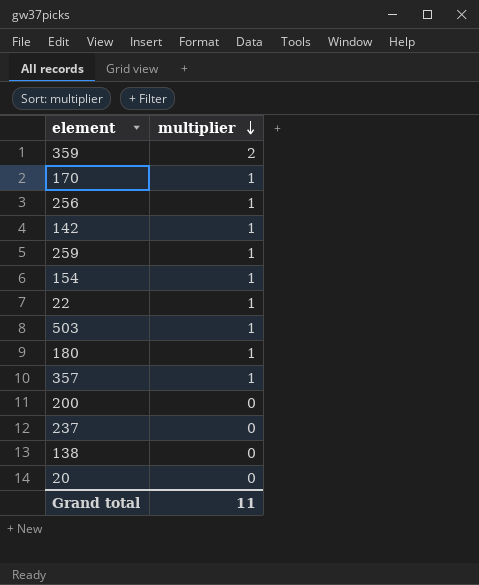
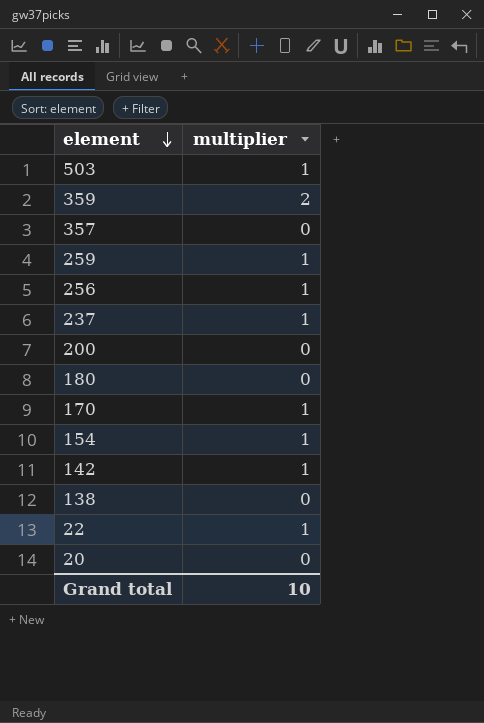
row order: multiplier descending -> element descending
357 | multiplier: 1 -> 0
237 | multiplier: 0 -> 1
180 | multiplier: 1 -> 0
Grand total | multiplier: 11 -> 10

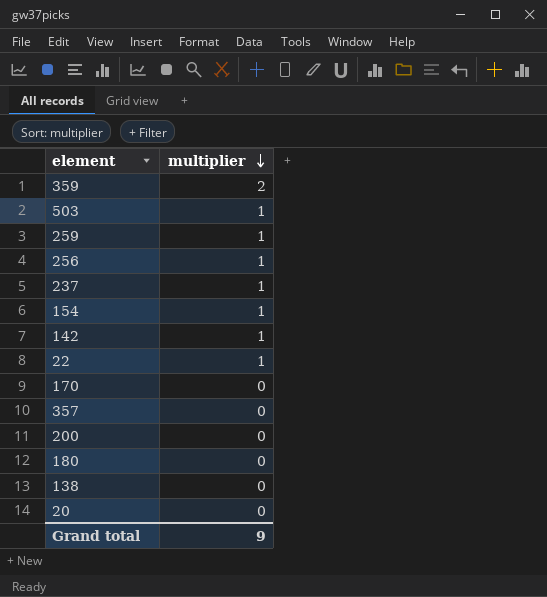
row order: element descending -> multiplier descending
170 | multiplier: 1 -> 0
Grand total | multiplier: 10 -> 9

